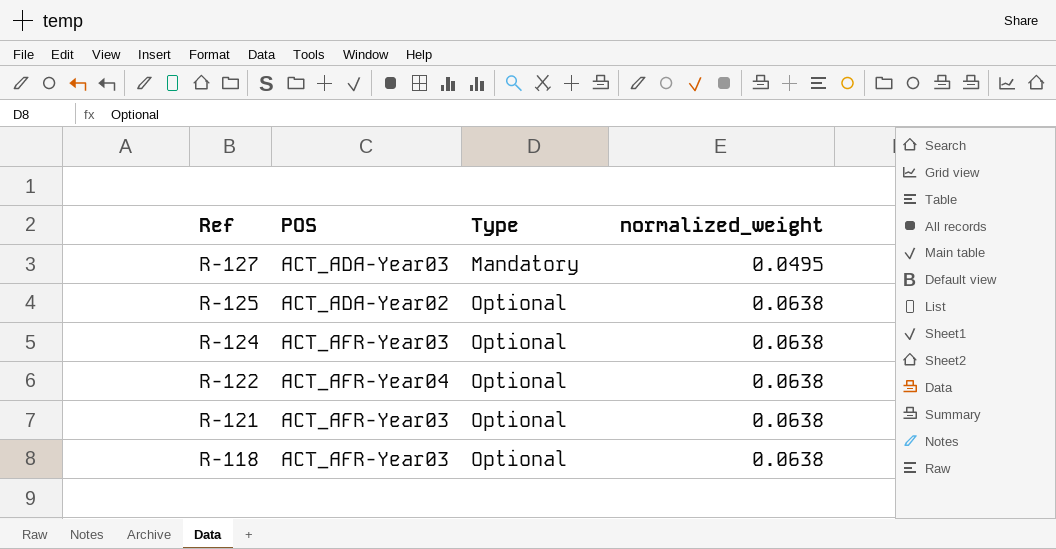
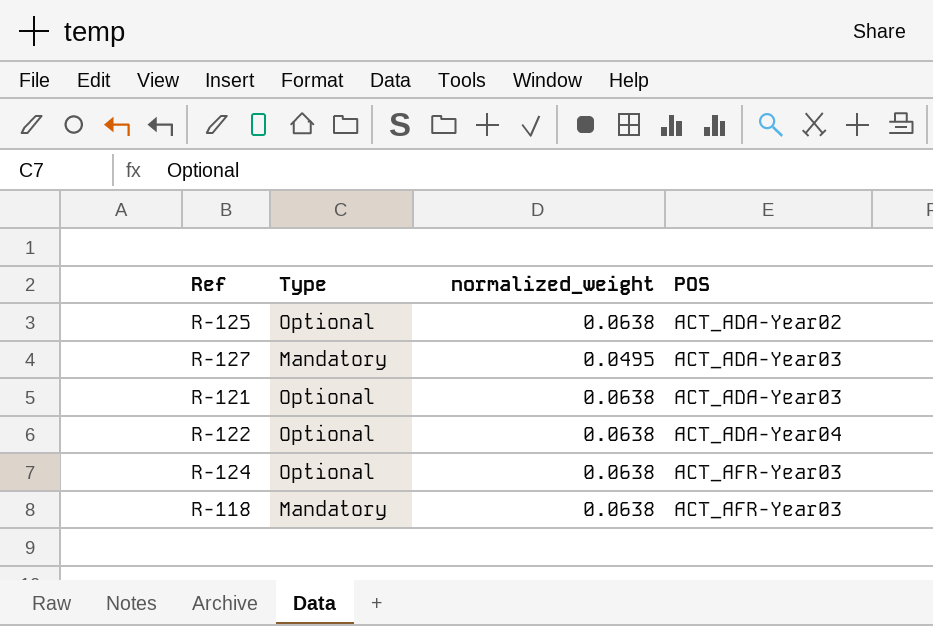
row order: Ref descending -> POS ascending
column POS | position: 2 -> 4
R-121 | POS: ACT_AFR-Year03 -> ACT_ADA-Year03
R-122 | POS: ACT_AFR-Year04 -> ACT_ADA-Year04
R-118 | Type: Optional -> Mandatory

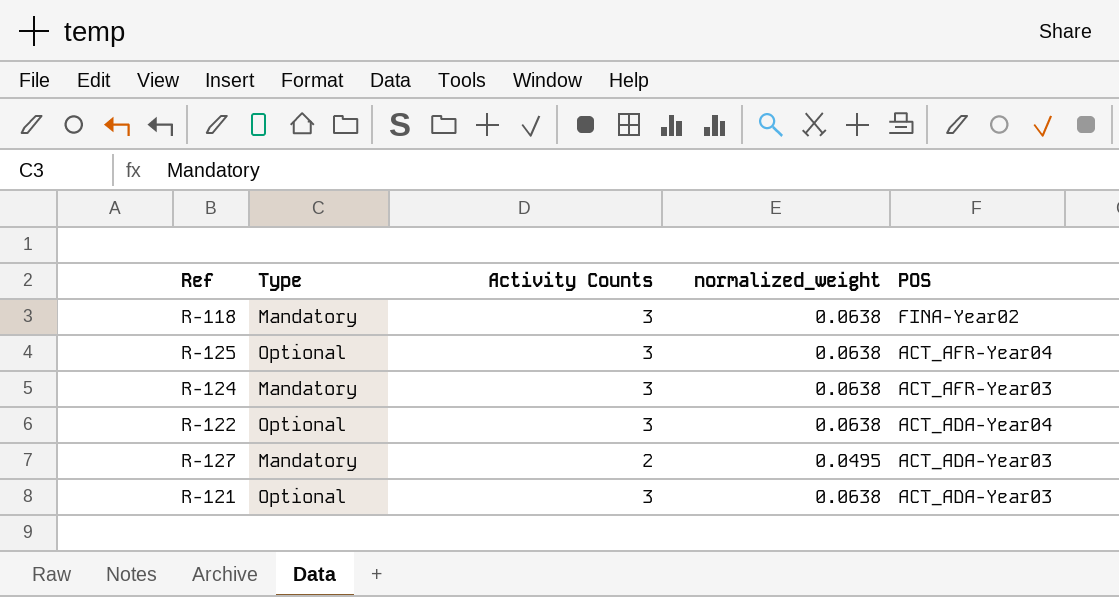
row order: POS ascending -> POS descending
column Activity Counts | position: none -> 3
R-118 | POS: ACT_AFR-Year03 -> FINA-Year02
R-125 | POS: ACT_ADA-Year02 -> ACT_AFR-Year04
R-124 | Type: Optional -> Mandatory

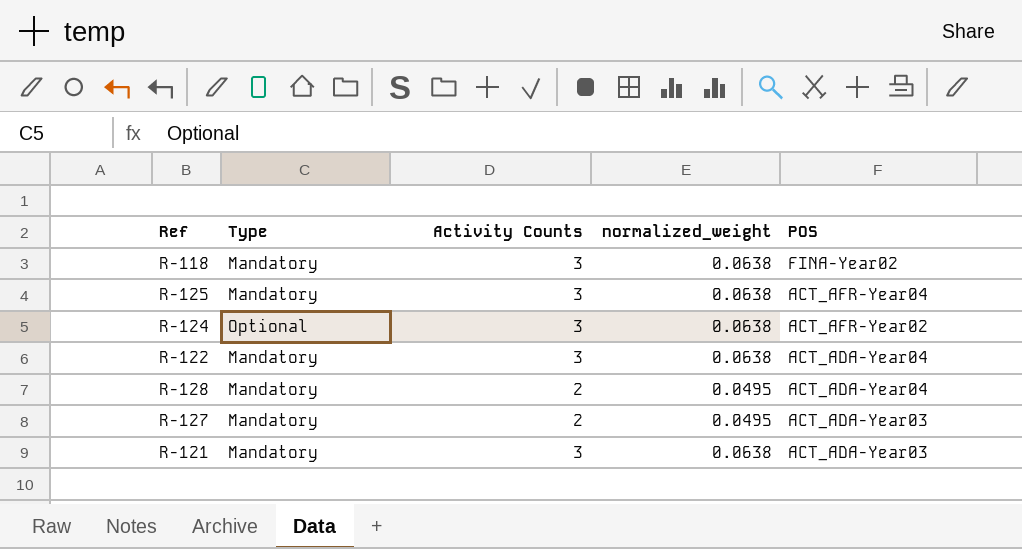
R-125 | Type: Optional -> Mandatory
R-124 | Type: Mandatory -> Optional
R-124 | POS: ACT_AFR-Year03 -> ACT_AFR-Year02
R-122 | Type: Optional -> Mandatory
row R-128: none -> Mandatory | 2 | 0.0495 | ACT_ADA-Year04
R-121 | Type: Optional -> Mandatory

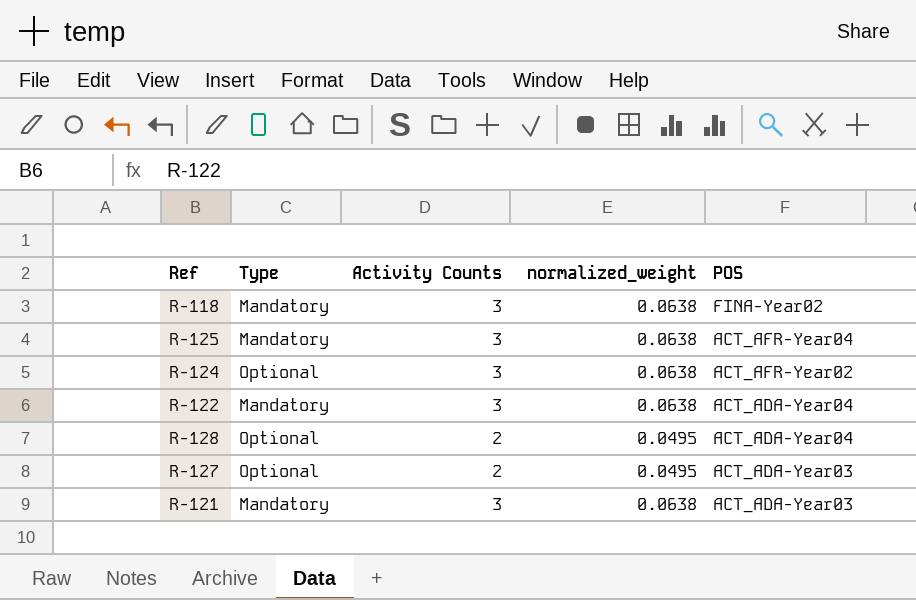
R-128 | Type: Mandatory -> Optional
R-127 | Type: Mandatory -> Optional

